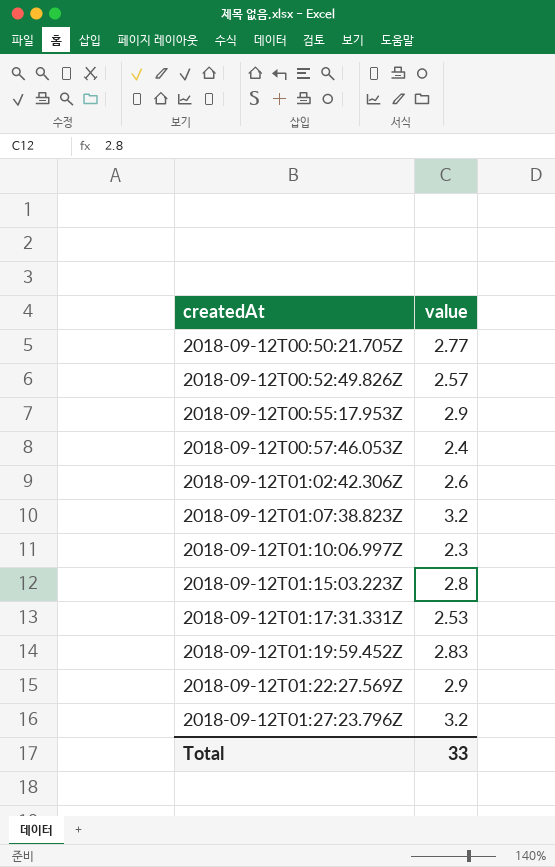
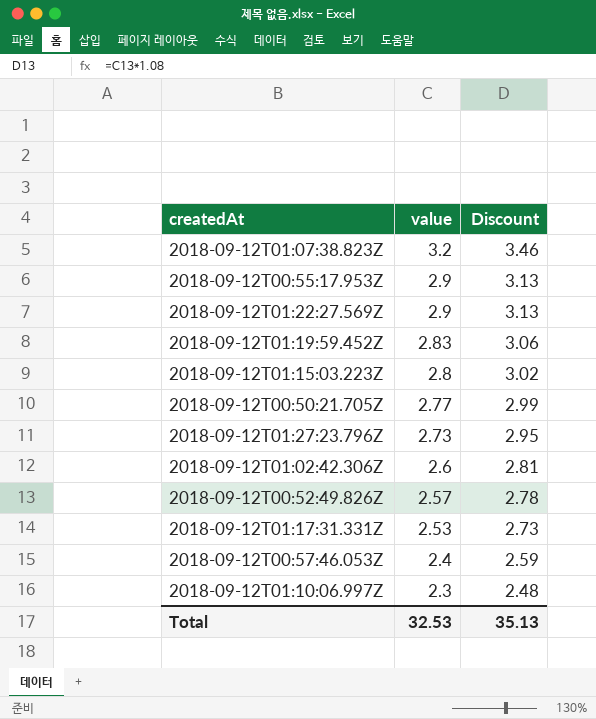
row order: createdAt ascending -> value descending
column Discount | formula: none -> [value] * 1.08
2018-09-12T01:27:23.796Z | value: 3.2 -> 2.73
Total | value: 33 -> 32.53

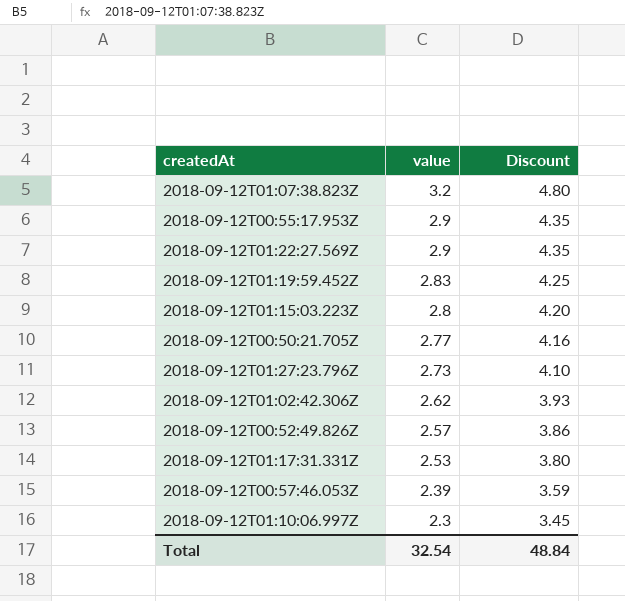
column Discount | formula: [value] * 1.08 -> [value] * 1.5
2018-09-12T01:02:42.306Z | value: 2.6 -> 2.62
2018-09-12T00:57:46.053Z | value: 2.4 -> 2.39
Total | value: 32.53 -> 32.54
Total | Discount: 35.13 -> 48.84

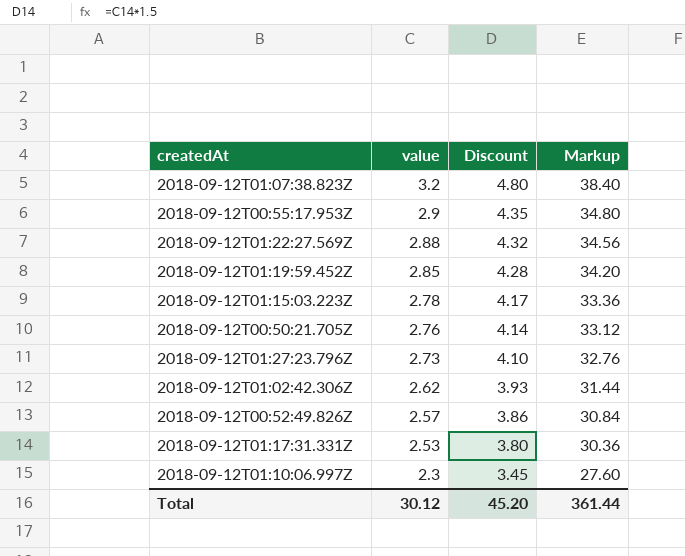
column Markup | formula: none -> [value] * 12
row 2018-09-12T00:57:46.053Z: 2.39 | 3.59 -> none
2018-09-12T01:22:27.569Z | value: 2.9 -> 2.88
2018-09-12T01:22:27.569Z | Discount: 4.35 -> 4.32
2018-09-12T01:19:59.452Z | value: 2.83 -> 2.85
2018-09-12T01:19:59.452Z | Discount: 4.25 -> 4.28
2018-09-12T01:15:03.223Z | value: 2.8 -> 2.78
2018-09-12T01:15:03.223Z | Discount: 4.20 -> 4.17
2018-09-12T00:50:21.705Z | value: 2.77 -> 2.76
2018-09-12T00:50:21.705Z | Discount: 4.16 -> 4.14
Total | value: 32.54 -> 30.12
Total | Discount: 48.84 -> 45.20

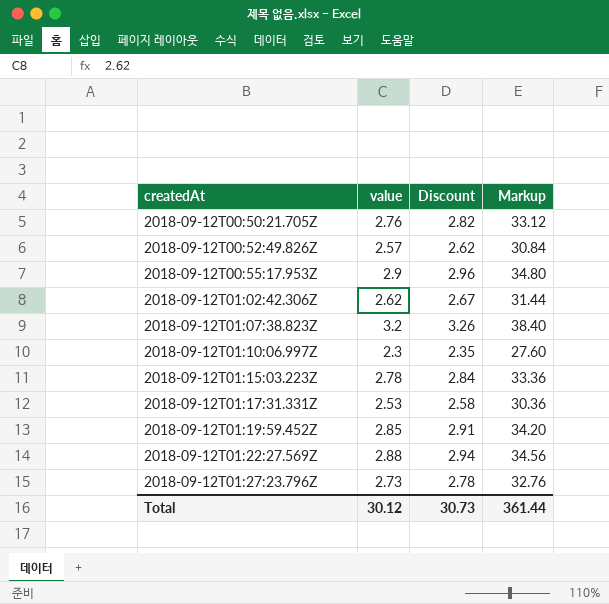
row order: value descending -> createdAt ascending
column Discount | formula: [value] * 1.5 -> [value] * 1.02
Total | Discount: 45.20 -> 30.73

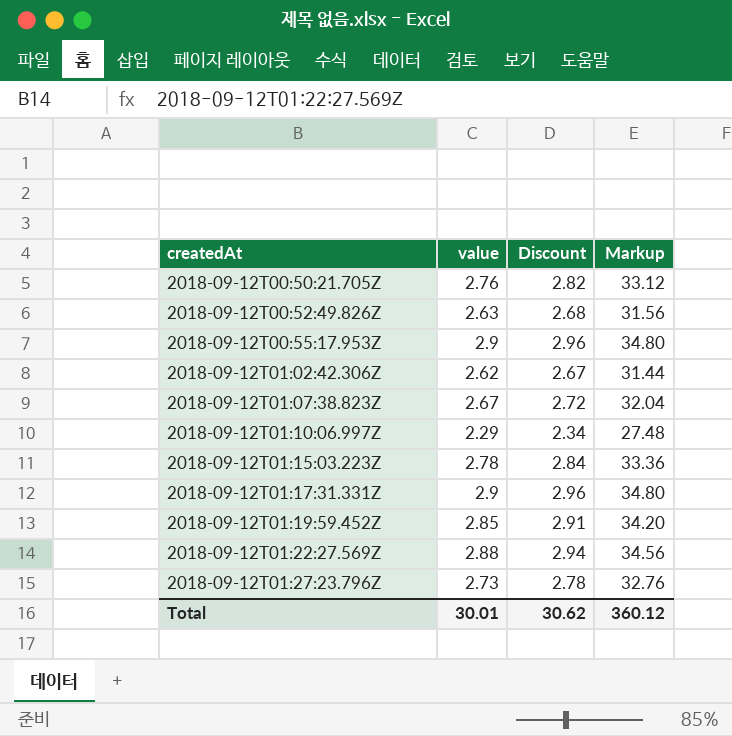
2018-09-12T00:52:49.826Z | value: 2.57 -> 2.63
2018-09-12T00:52:49.826Z | Discount: 2.62 -> 2.68
2018-09-12T00:52:49.826Z | Markup: 30.84 -> 31.56
2018-09-12T01:07:38.823Z | value: 3.2 -> 2.67
2018-09-12T01:07:38.823Z | Discount: 3.26 -> 2.72
2018-09-12T01:07:38.823Z | Markup: 38.40 -> 32.04
2018-09-12T01:10:06.997Z | value: 2.3 -> 2.29
2018-09-12T01:10:06.997Z | Discount: 2.35 -> 2.34
2018-09-12T01:10:06.997Z | Markup: 27.60 -> 27.48
2018-09-12T01:17:31.331Z | value: 2.53 -> 2.9
2018-09-12T01:17:31.331Z | Discount: 2.58 -> 2.96
2018-09-12T01:17:31.331Z | Markup: 30.36 -> 34.80
Total | value: 30.12 -> 30.01
Total | Discount: 30.73 -> 30.62
Total | Markup: 361.44 -> 360.12

